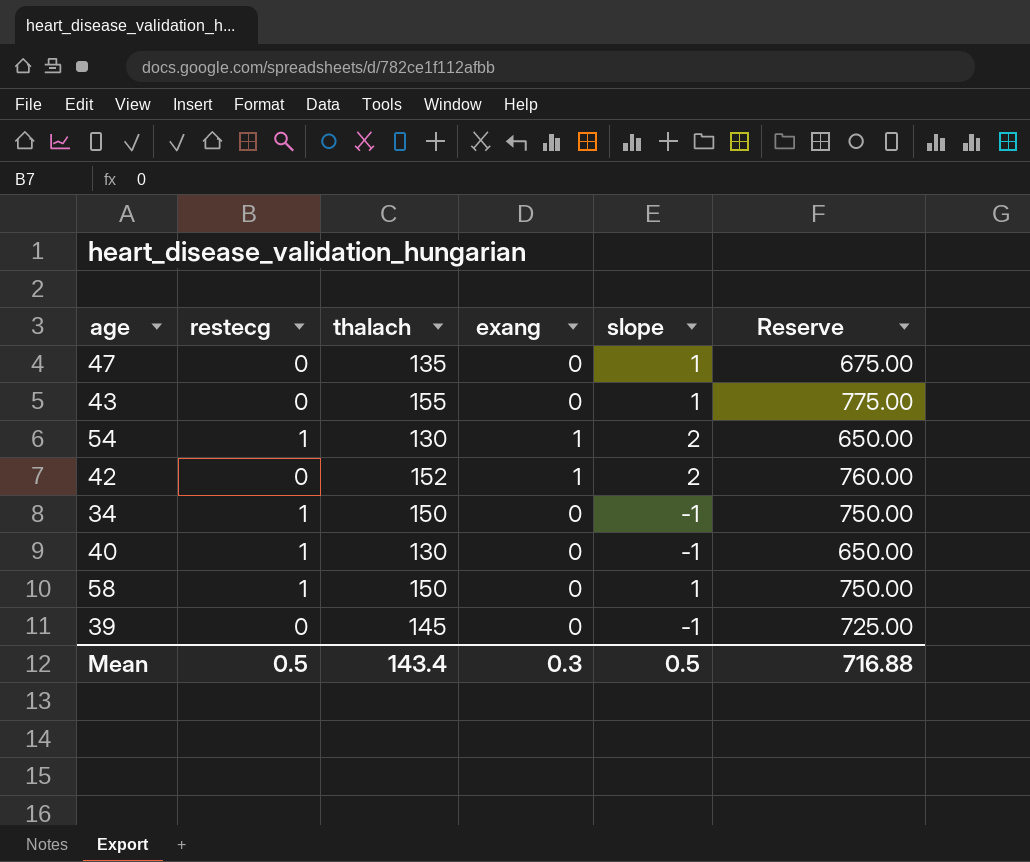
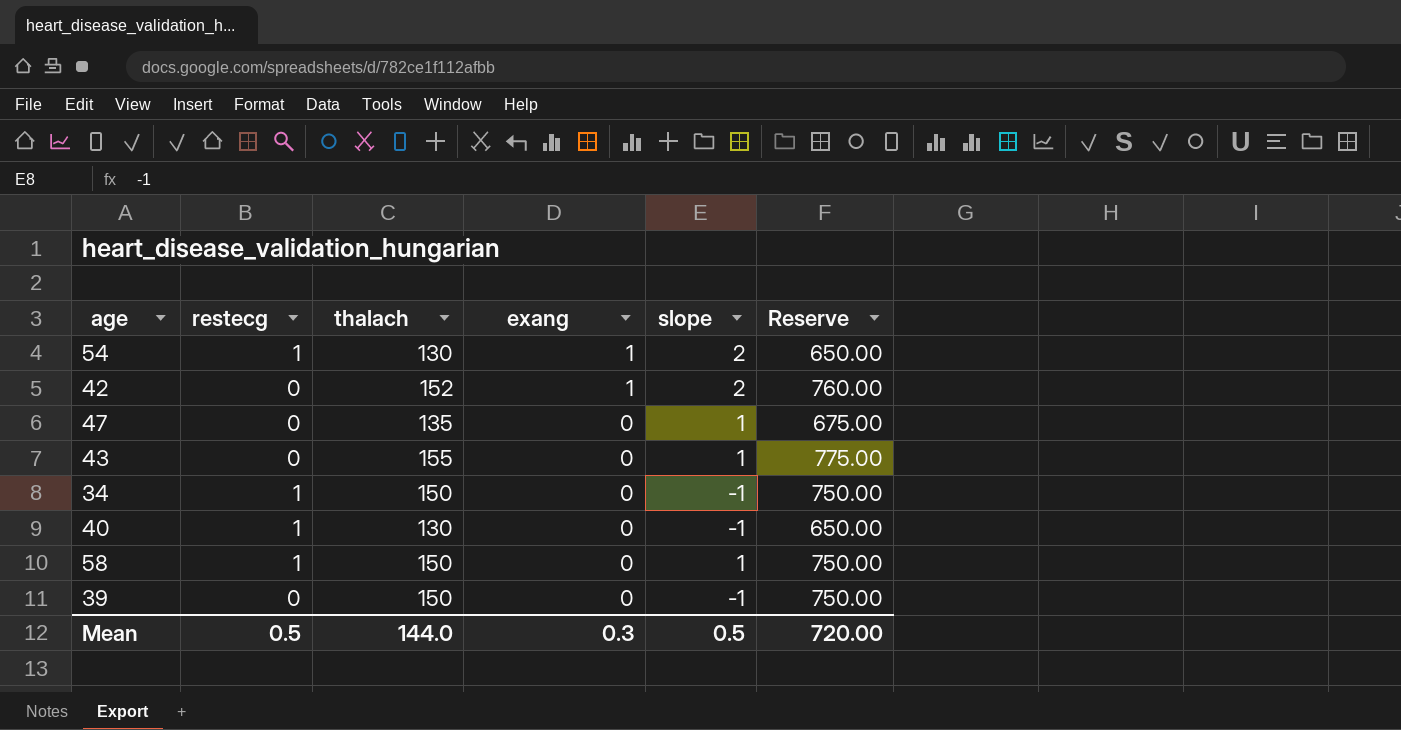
row order: none -> exang descending
39 | thalach: 145 -> 150
39 | Reserve: 725.00 -> 750.00
Mean | thalach: 143.4 -> 144.0
Mean | Reserve: 716.88 -> 720.00

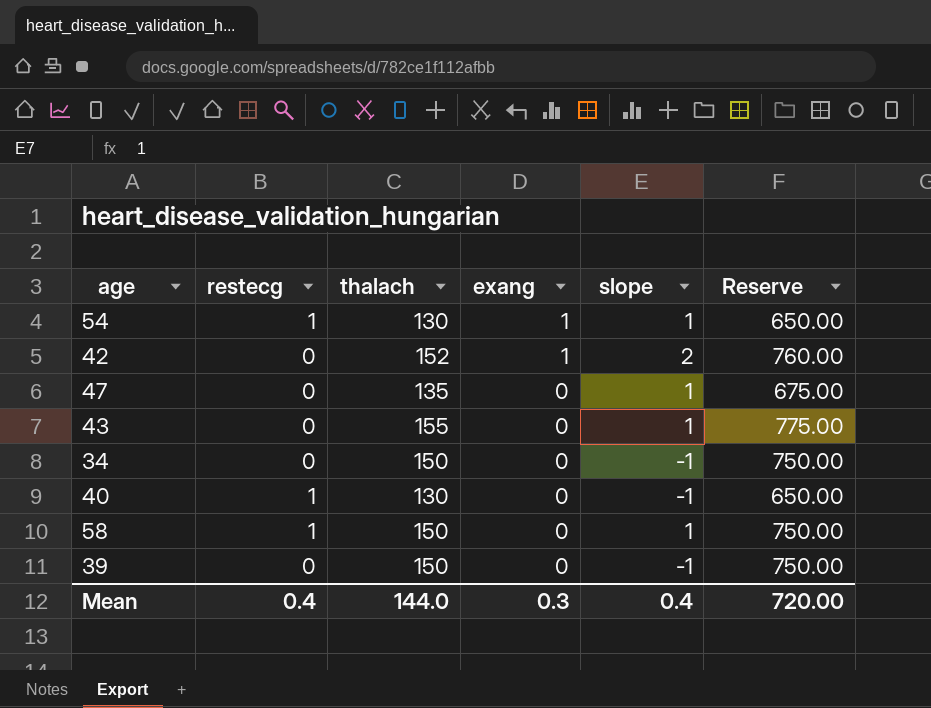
54 | slope: 2 -> 1
34 | restecg: 1 -> 0
Mean | restecg: 0.5 -> 0.4
Mean | slope: 0.5 -> 0.4

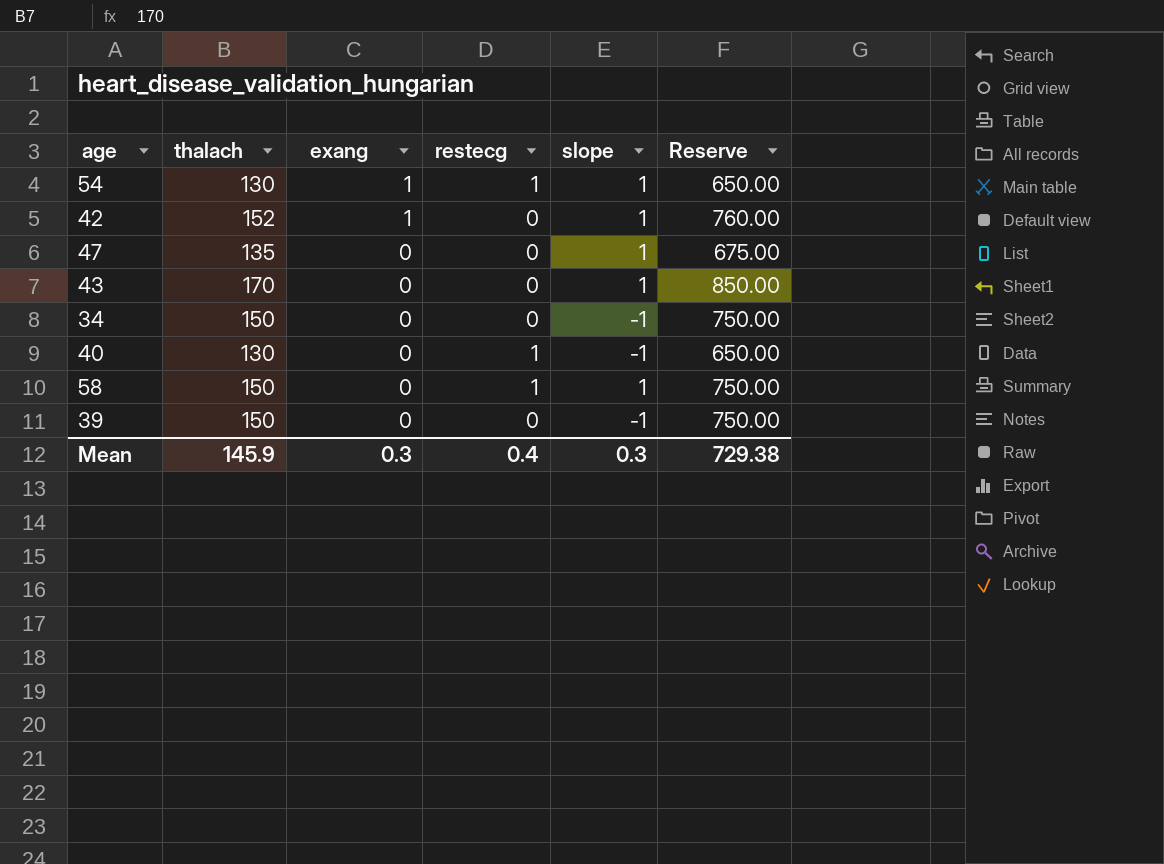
column restecg | position: 2 -> 4
42 | slope: 2 -> 1
43 | thalach: 155 -> 170
43 | Reserve: 775.00 -> 850.00
Mean | thalach: 144.0 -> 145.9
Mean | slope: 0.4 -> 0.3
Mean | Reserve: 720.00 -> 729.38

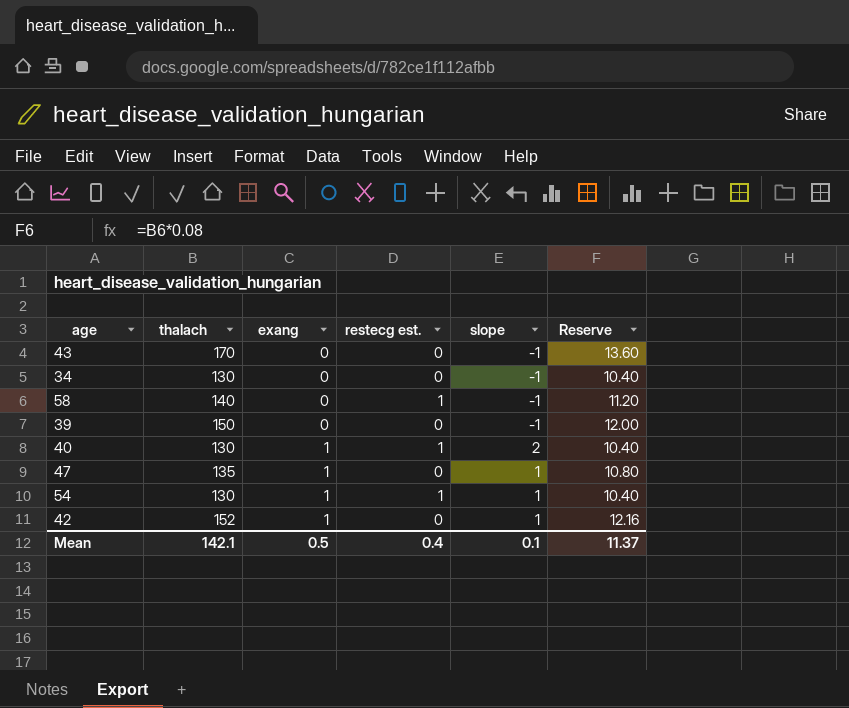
row order: exang descending -> exang ascending
column name: restecg -> restecg est.
column Reserve | formula: [thalach] * 5 -> [thalach] * 0.08
43 | slope: 1 -> -1
34 | thalach: 150 -> 130
58 | thalach: 150 -> 140
58 | slope: 1 -> -1
40 | exang: 0 -> 1
40 | slope: -1 -> 2
47 | exang: 0 -> 1
Mean | thalach: 145.9 -> 142.1
Mean | exang: 0.3 -> 0.5
Mean | slope: 0.3 -> 0.1
Mean | Reserve: 729.38 -> 11.37

